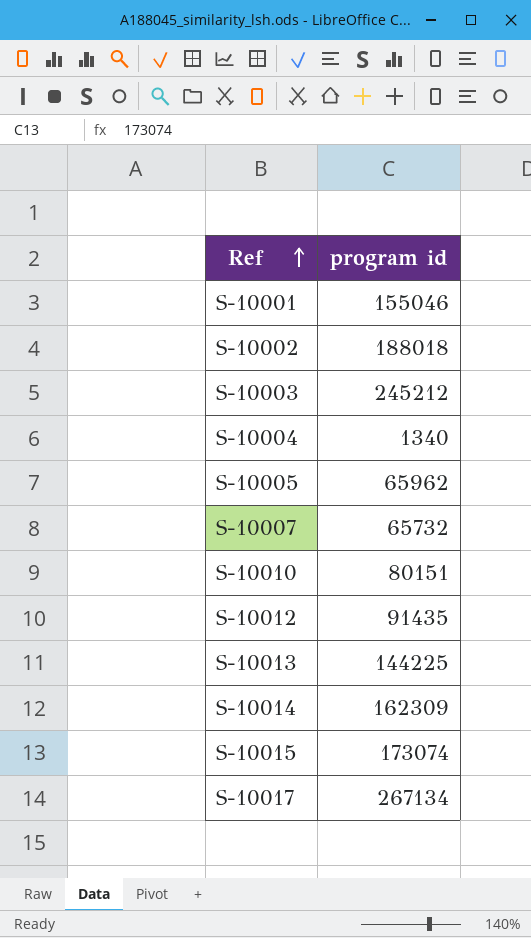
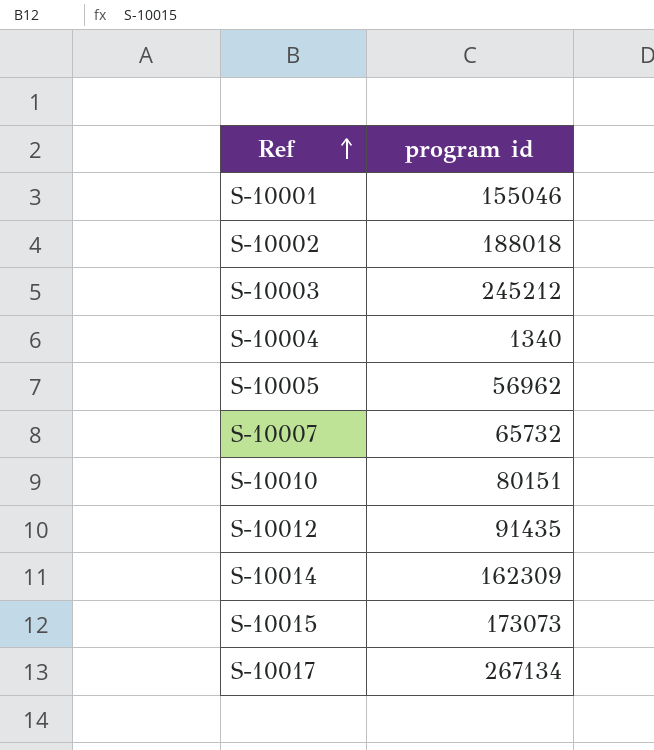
row S-10013: 144225 -> none
S-10005 | program id: 65962 -> 56962
S-10015 | program id: 173074 -> 173073

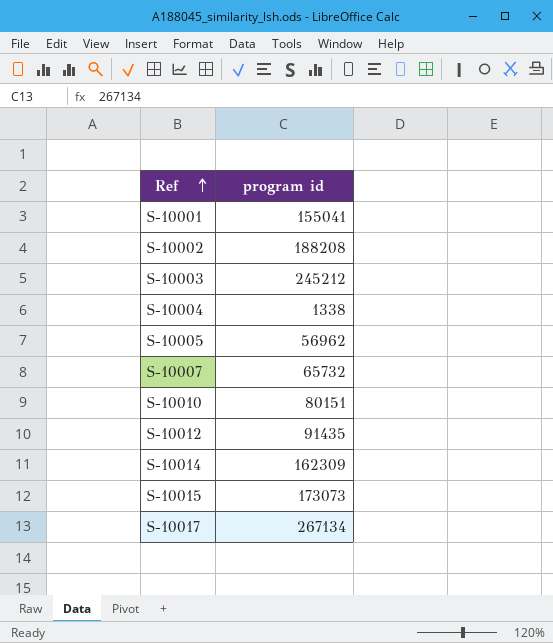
S-10001 | program id: 155046 -> 155041
S-10002 | program id: 188018 -> 188208
S-10004 | program id: 1340 -> 1338

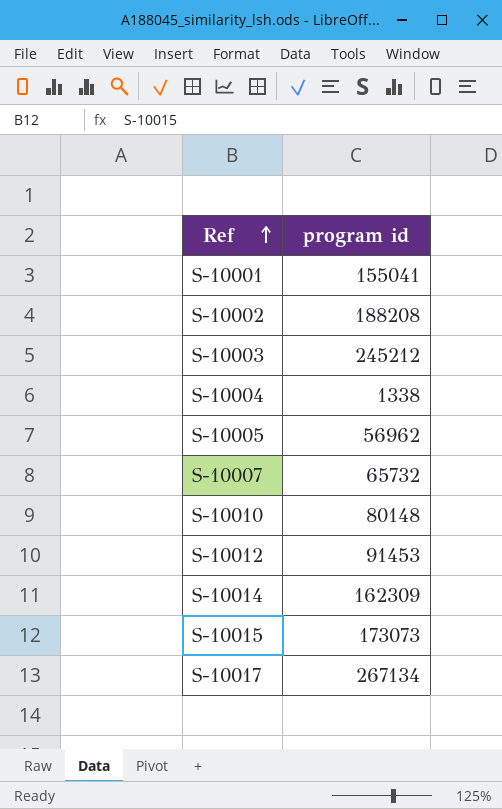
S-10010 | program id: 80151 -> 80148
S-10012 | program id: 91435 -> 91453

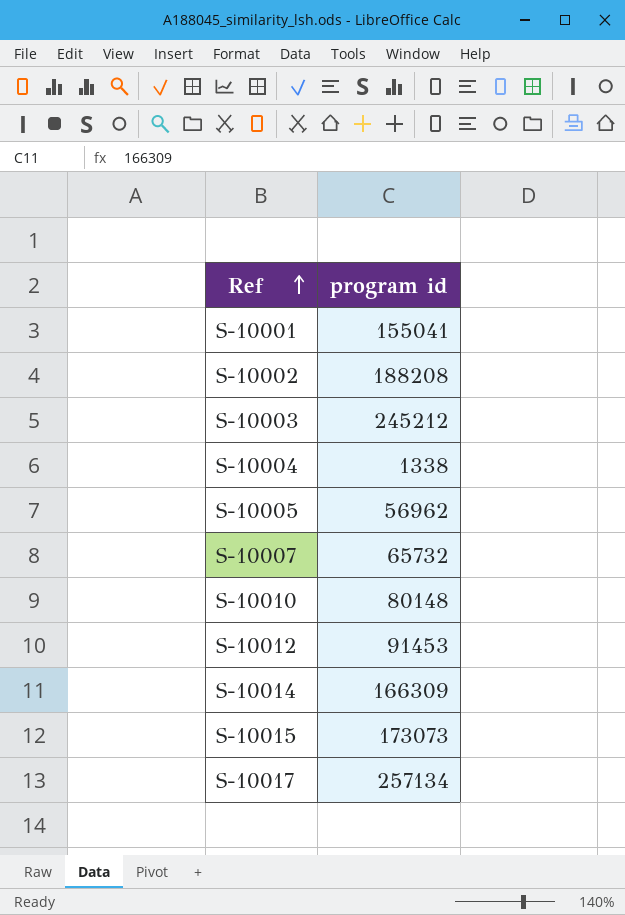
S-10014 | program id: 162309 -> 166309
S-10017 | program id: 267134 -> 257134

